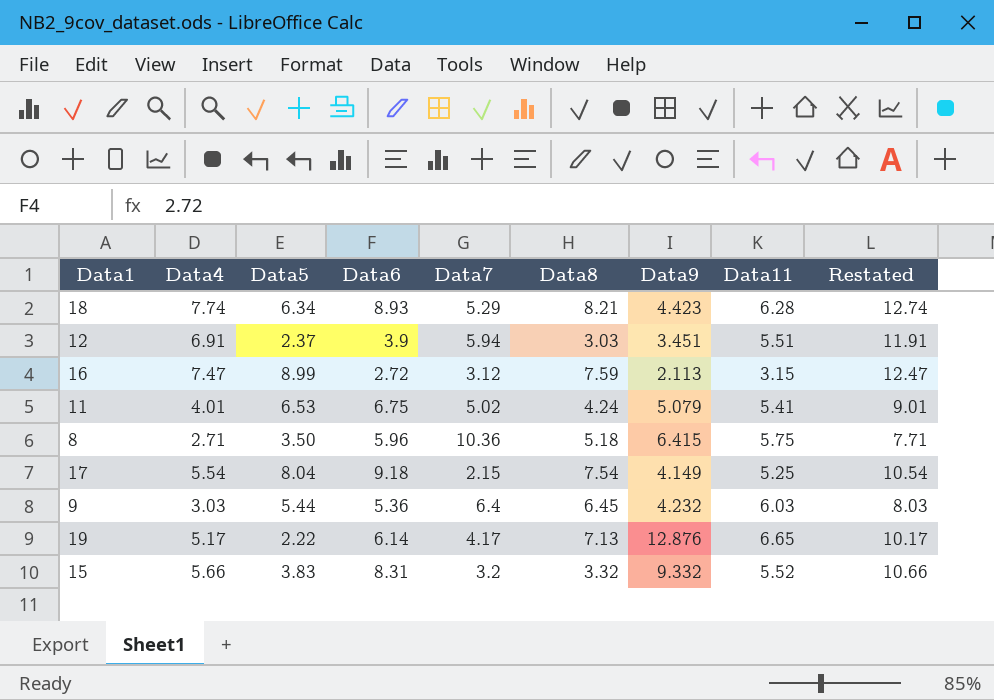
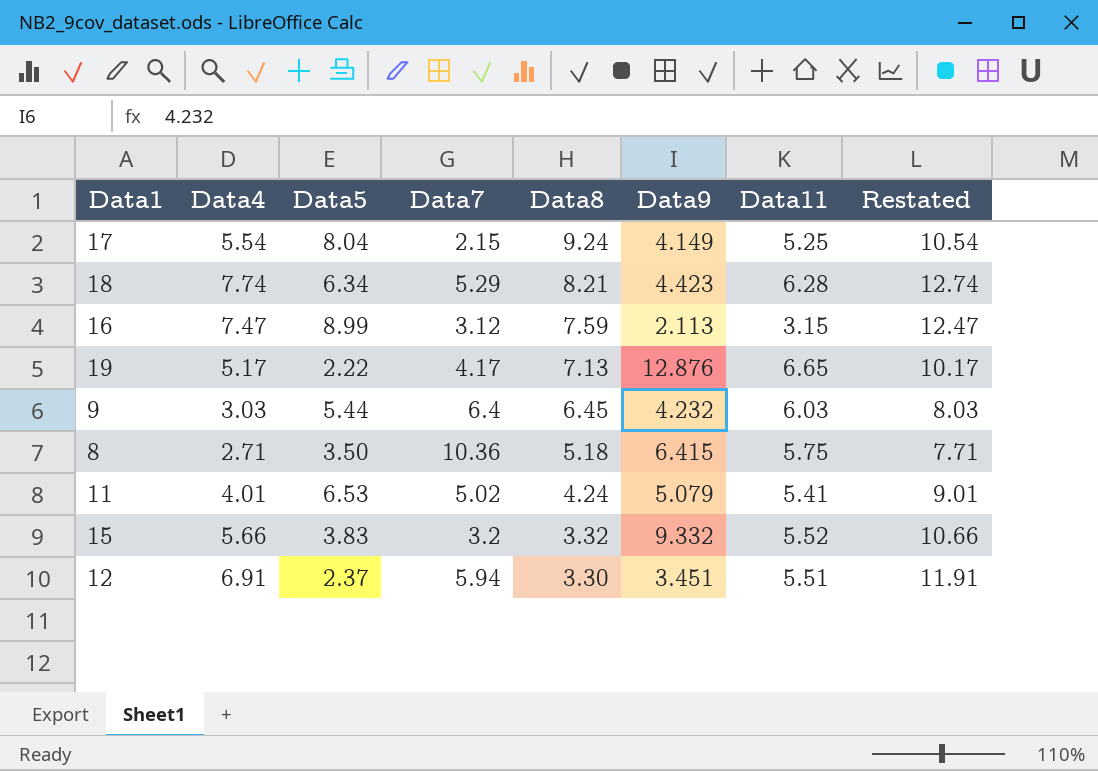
row order: none -> Data8 descending
column Data6 | position: 4 -> none
17 | Data8: 7.54 -> 9.24
12 | Data8: 3.03 -> 3.30

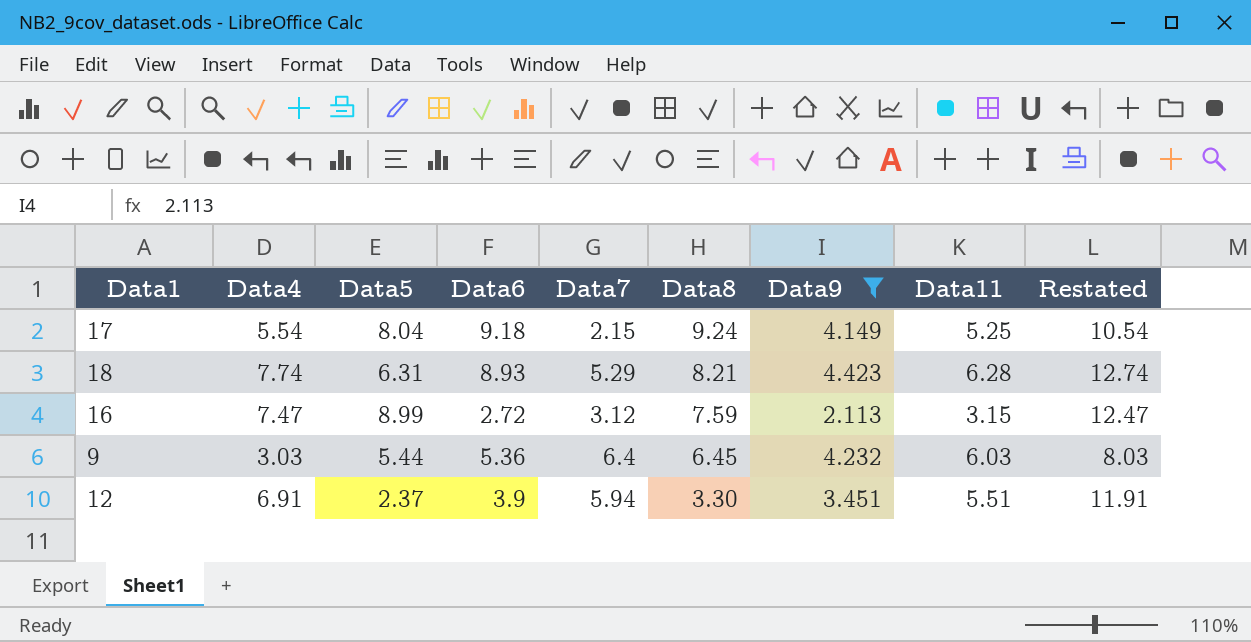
filter: none -> Data9 <= 4.423
column Data6 | position: none -> 4
18 | Data5: 6.34 -> 6.31

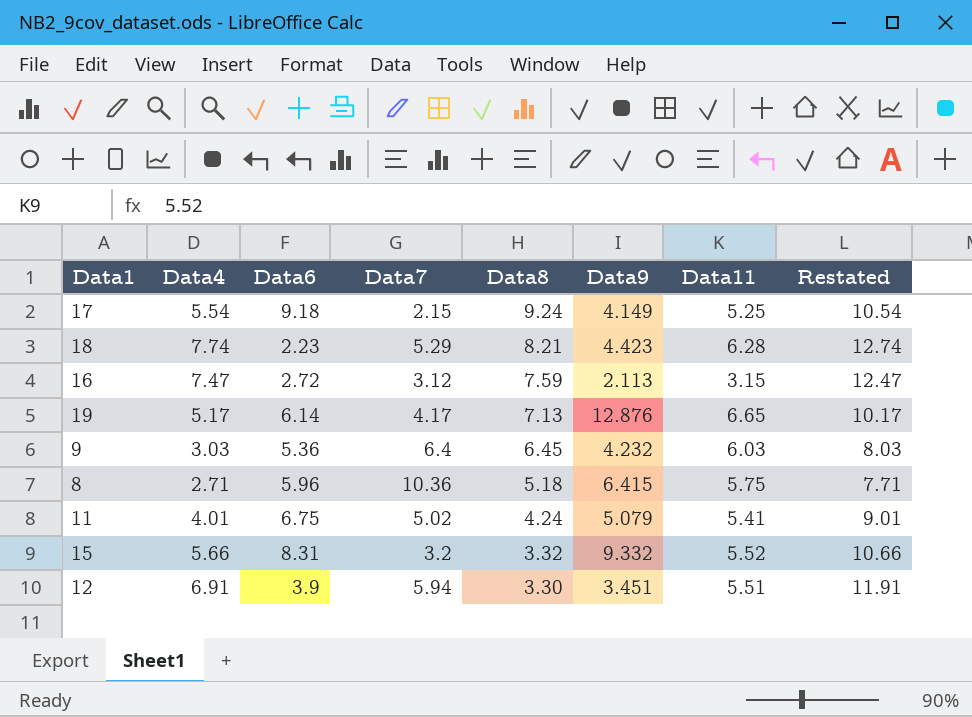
filter: Data9 <= 4.423 -> none
column Data5 | position: 3 -> none
18 | Data6: 8.93 -> 2.23

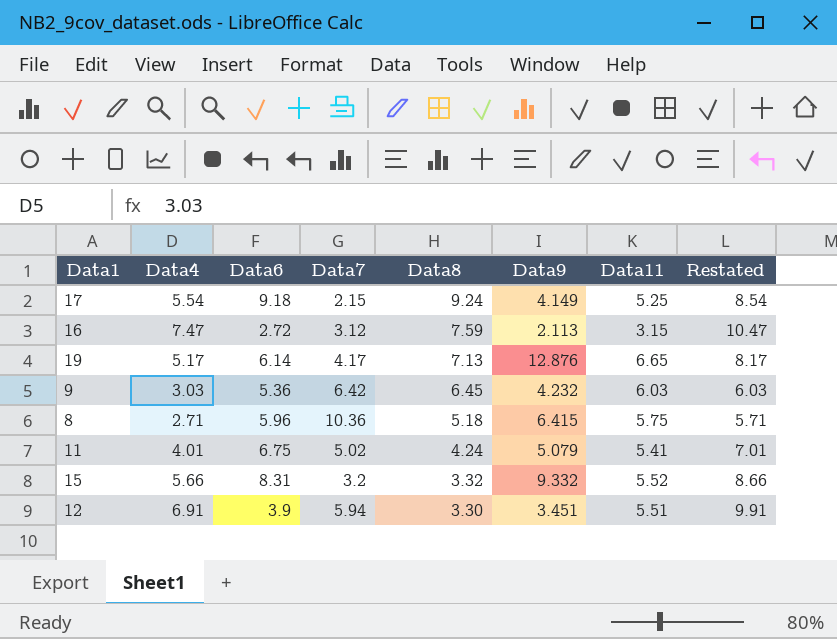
column Restated | formula: [Data4] + 5 -> [Data4] + 3
row 18: 7.74 | 2.23 | 5.29 | 8.21 | 4.423 | 6.28 | 12.74 -> none
9 | Data7: 6.4 -> 6.42

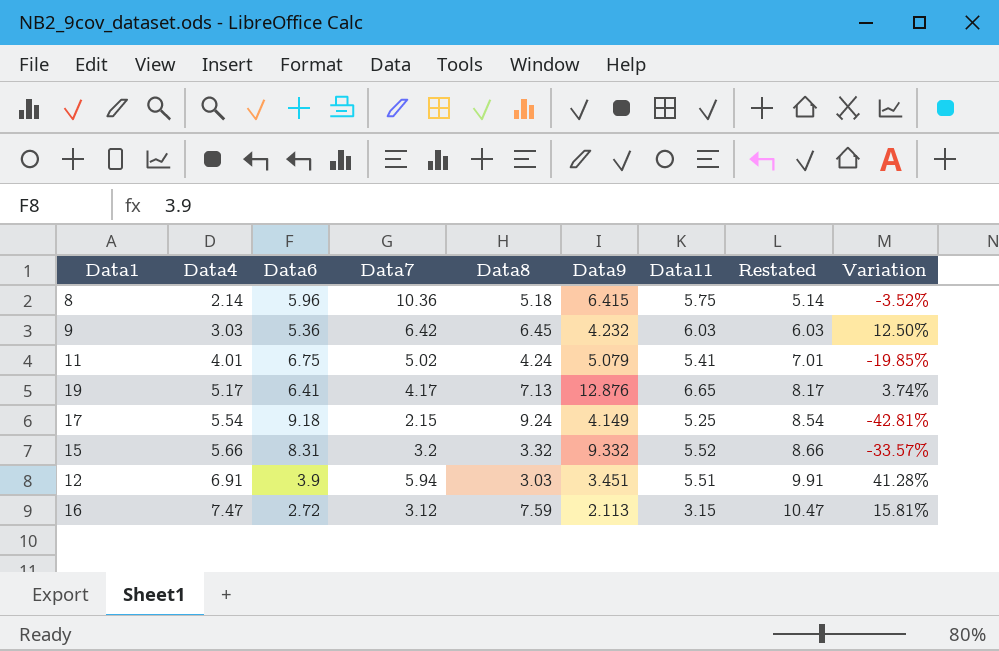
row order: Data8 descending -> Data4 ascending
column Variation | formula: none -> ([Data11] - [Data6]) / [Data6]
8 | Data4: 2.71 -> 2.14
8 | Restated: 5.71 -> 5.14
19 | Data6: 6.14 -> 6.41
12 | Data8: 3.30 -> 3.03

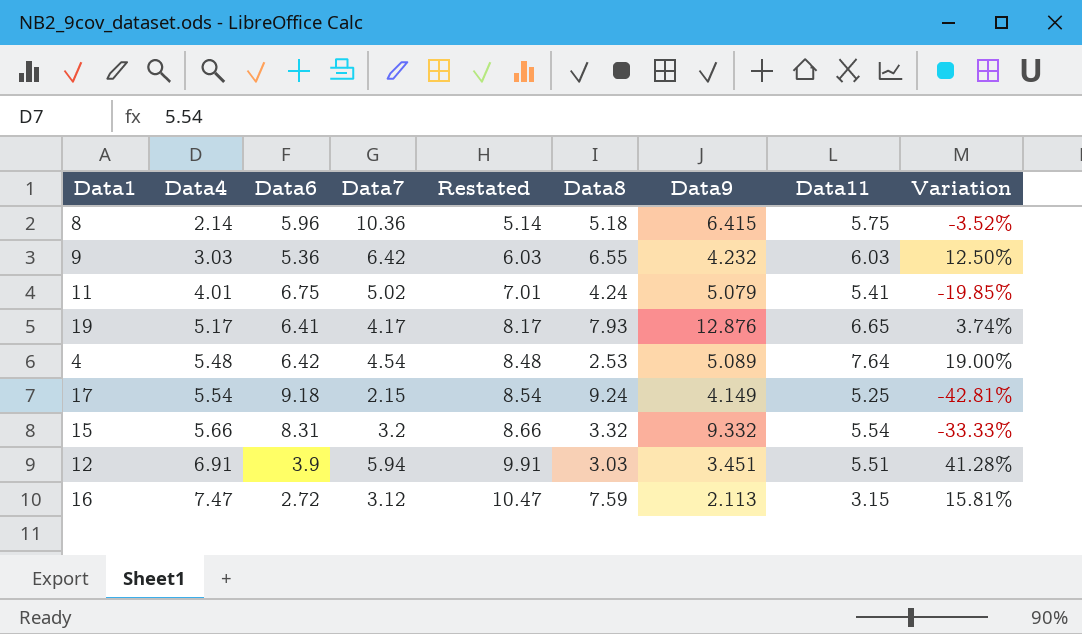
column Restated | position: 8 -> 5
9 | Data8: 6.45 -> 6.55
19 | Data8: 7.13 -> 7.93
row 4: none -> 5.48 | 6.42 | 4.54 | 8.48 | 2.53 | 5.089 | 7.64 | 19.00%
15 | Data11: 5.52 -> 5.54
15 | Variation: -33.57% -> -33.33%

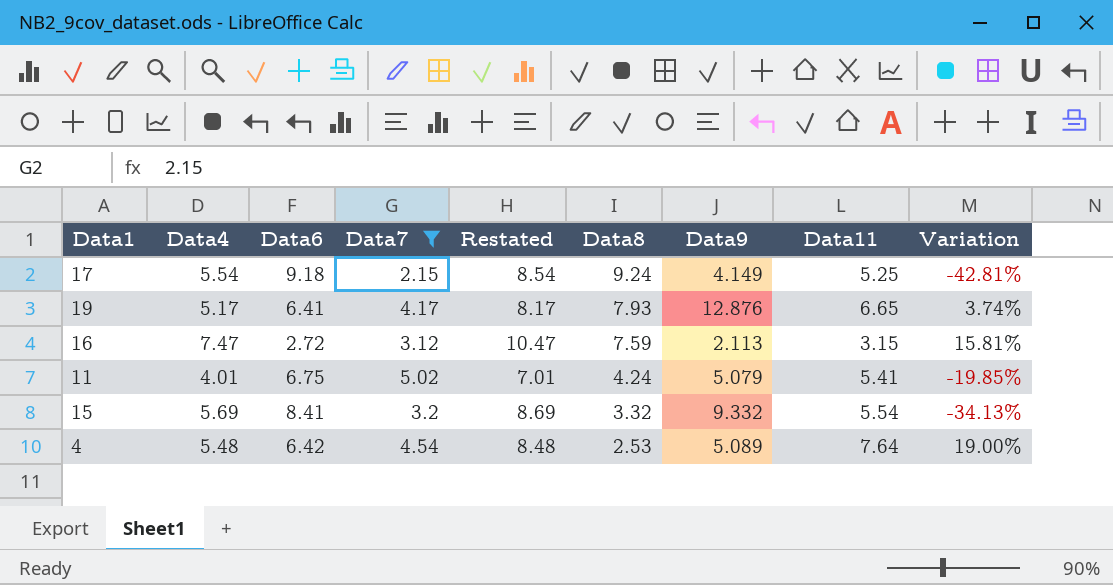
filter: none -> Data7 <= 5.02
row order: Data4 ascending -> Data8 descending
15 | Data4: 5.66 -> 5.69
15 | Data6: 8.31 -> 8.41
15 | Restated: 8.66 -> 8.69
15 | Variation: -33.33% -> -34.13%

